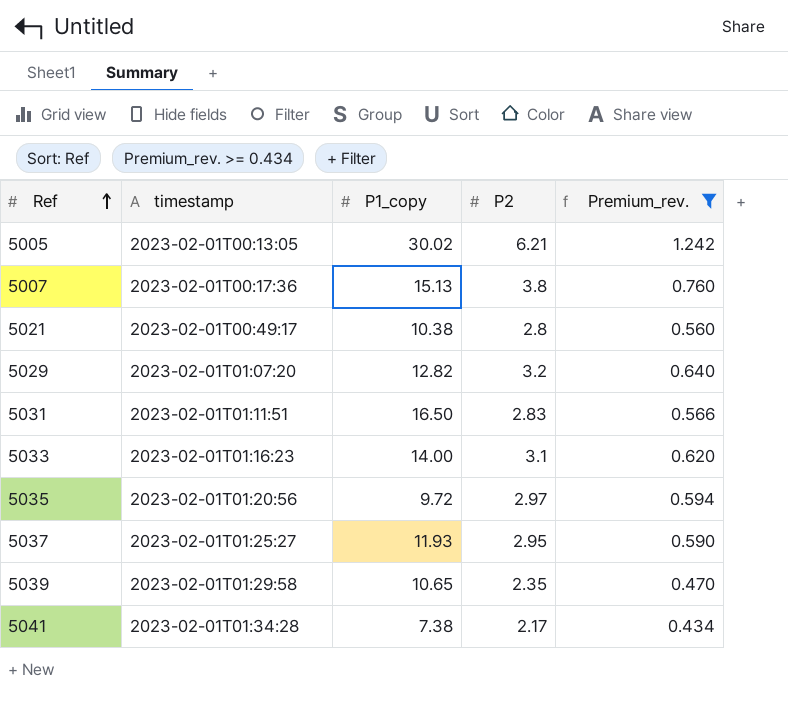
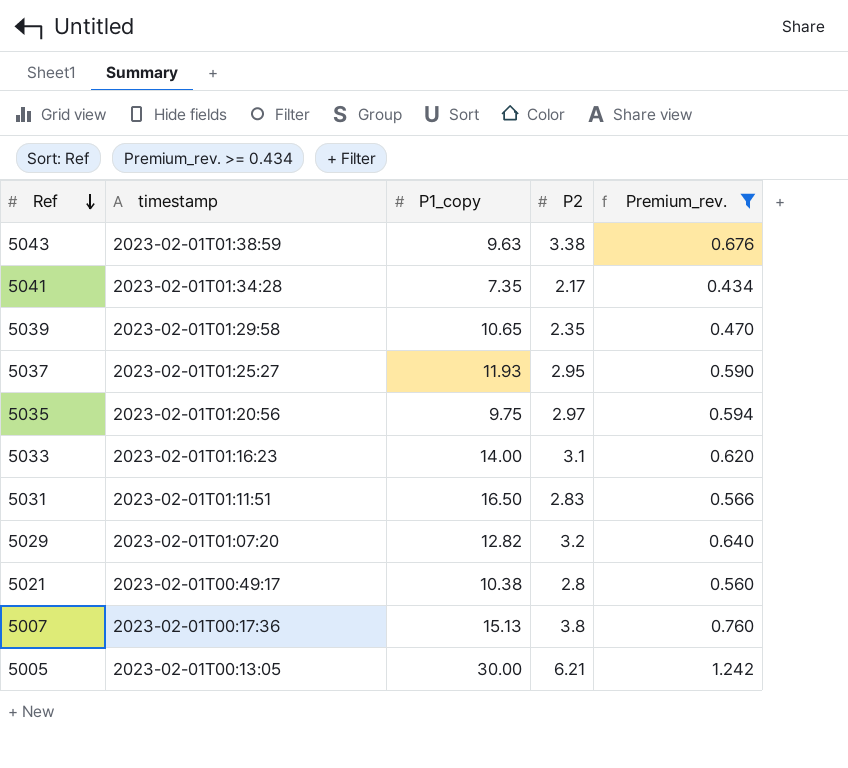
row order: Ref ascending -> Ref descending
row 5043: none -> 2023-02-01T01:38:59 | 9.63 | 3.38 | 0.676
5041 | P1_copy: 7.38 -> 7.35
5035 | P1_copy: 9.72 -> 9.75
5005 | P1_copy: 30.02 -> 30.00

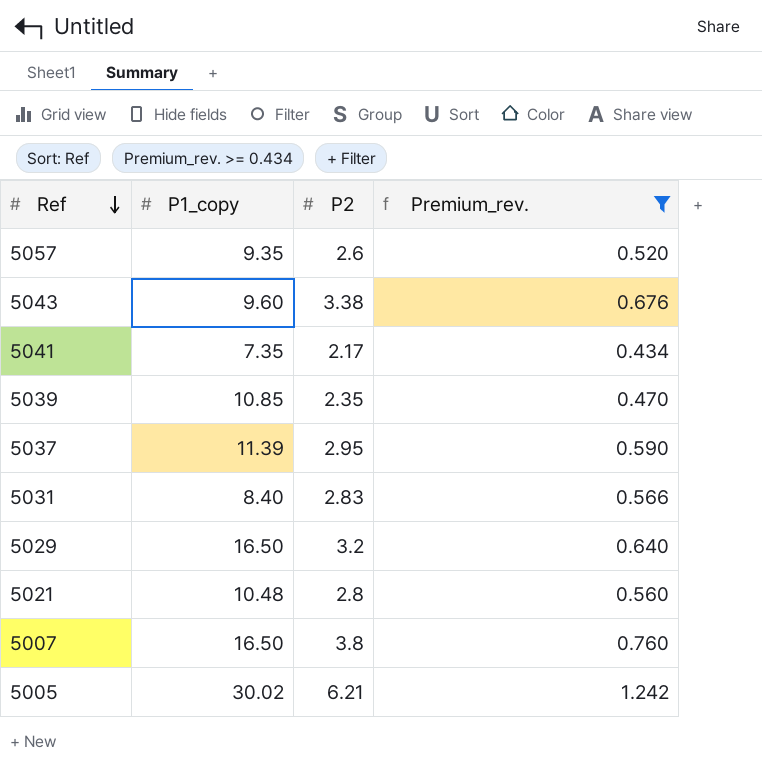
column timestamp | position: 2 -> none
row 5035: 2023-02-01T01:20:56 | 9.75 | 2.97 | 0.594 -> none
row 5033: 2023-02-01T01:16:23 | 14.00 | 3.1 | 0.620 -> none
row 5057: none -> 9.35 | 2.6 | 0.520
5043 | P1_copy: 9.63 -> 9.60
5039 | P1_copy: 10.65 -> 10.85
5037 | P1_copy: 11.93 -> 11.39
5031 | P1_copy: 16.50 -> 8.40
5029 | P1_copy: 12.82 -> 16.50
5021 | P1_copy: 10.38 -> 10.48
5007 | P1_copy: 15.13 -> 16.50
5005 | P1_copy: 30.00 -> 30.02

